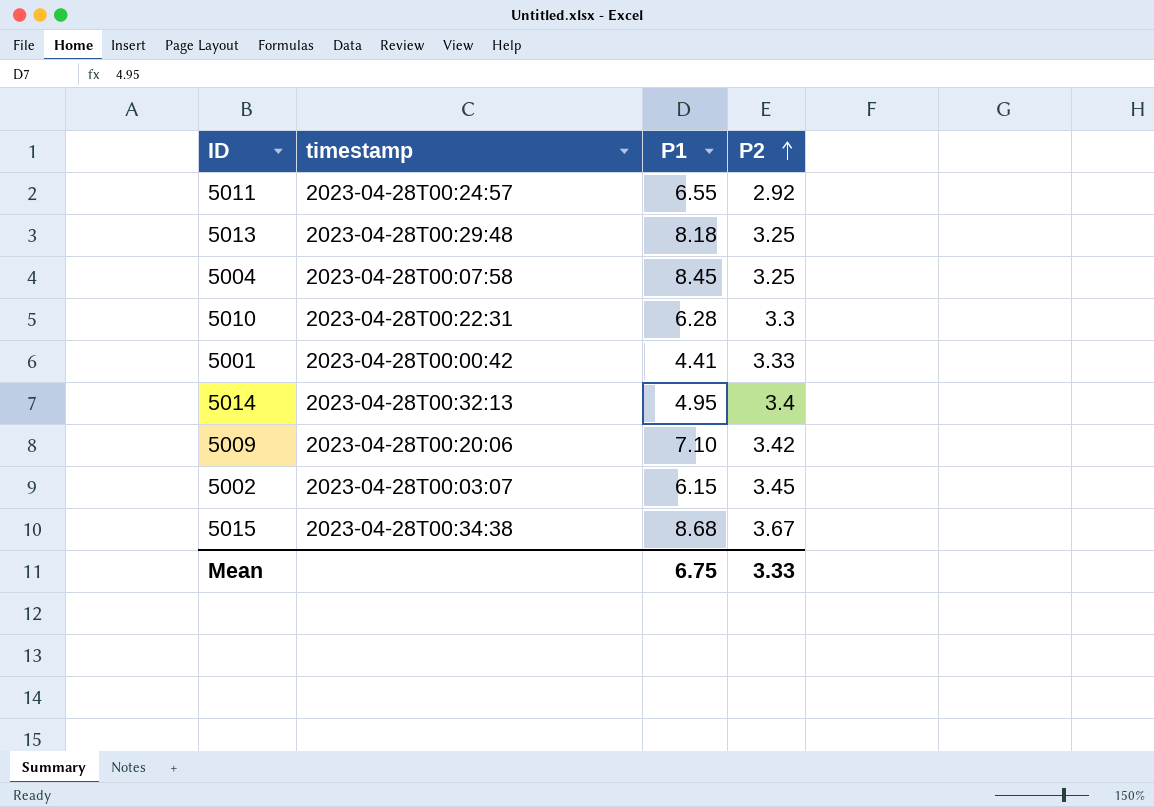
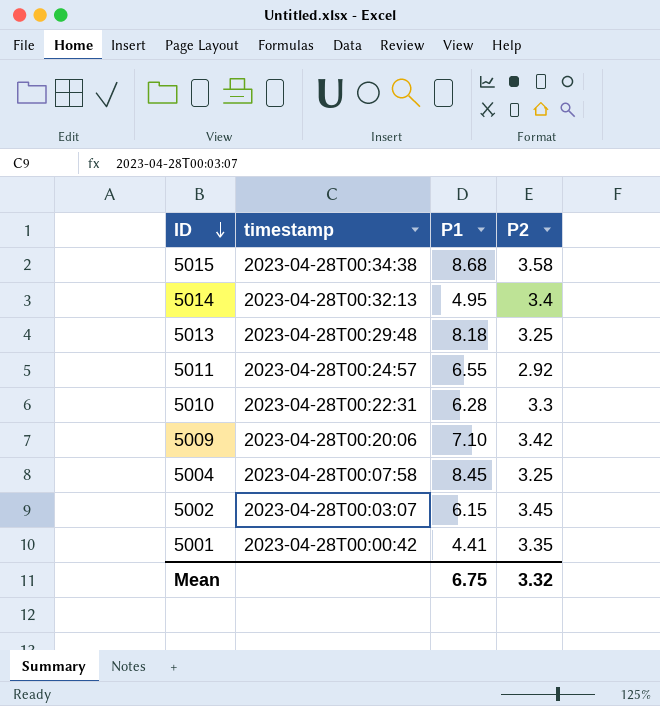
row order: P2 ascending -> ID descending
5015 | P2: 3.67 -> 3.58
5001 | P2: 3.33 -> 3.35
Mean | P2: 3.33 -> 3.32

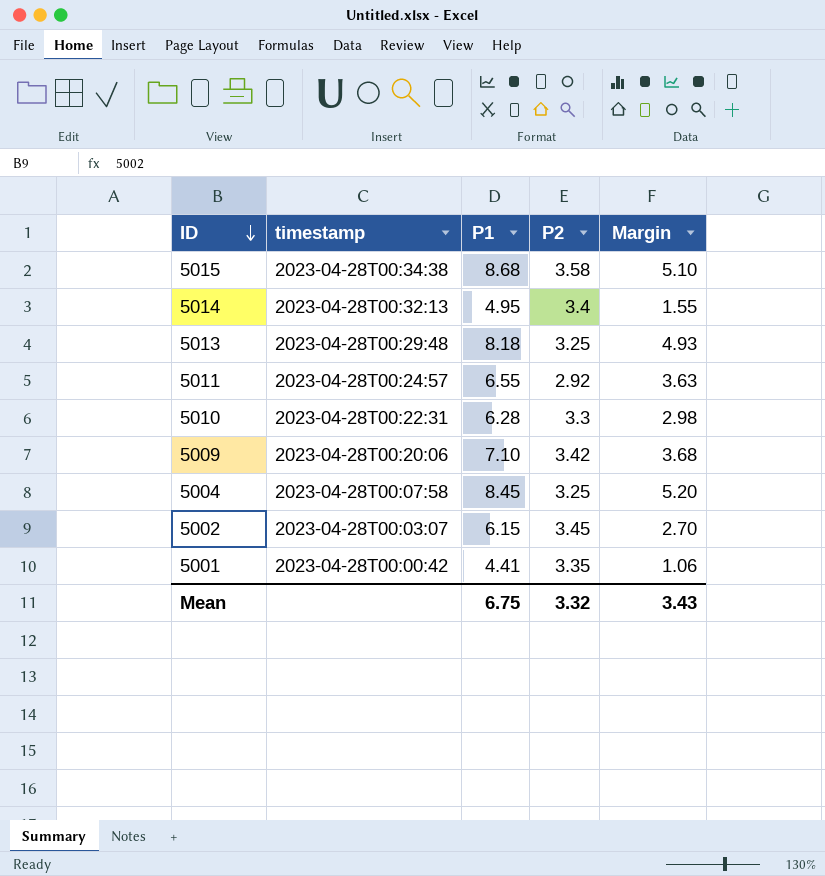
column Margin | formula: none -> [P1] - [P2]

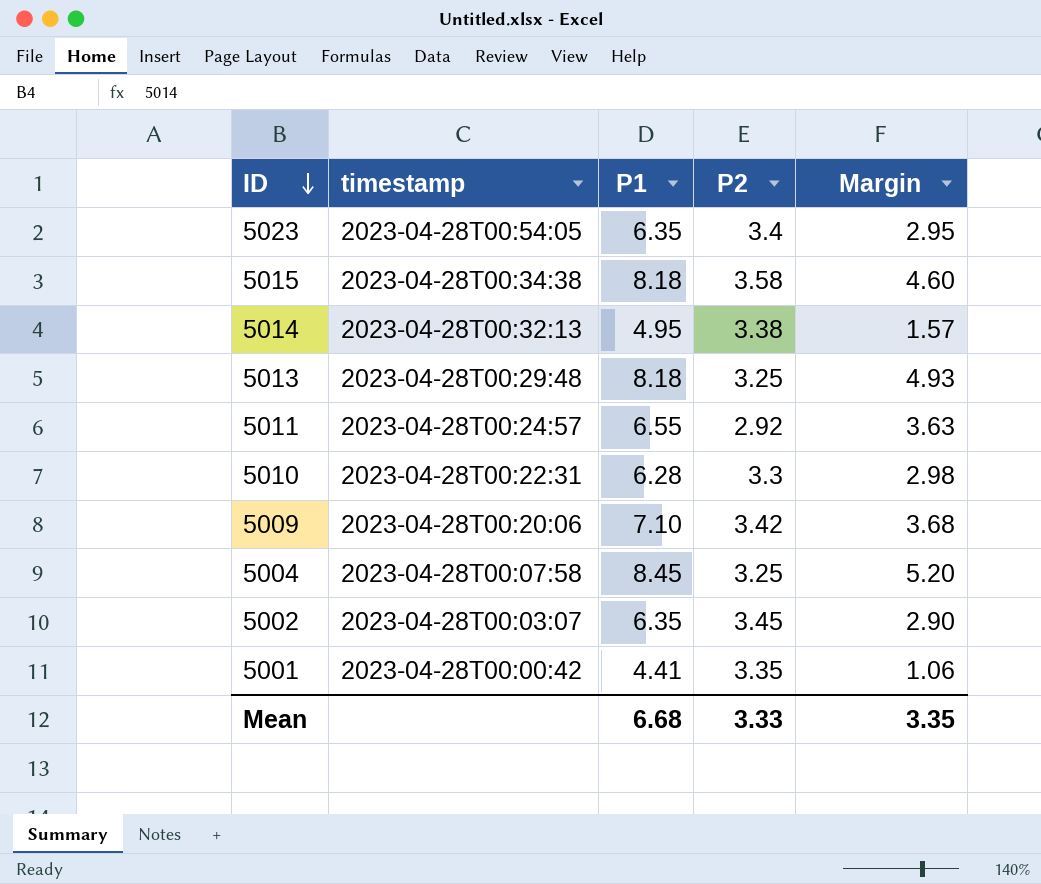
row 5023: none -> 2023-04-28T00:54:05 | 6.35 | 3.4 | 2.95
5015 | P1: 8.68 -> 8.18
5015 | Margin: 5.10 -> 4.60
5014 | P2: 3.4 -> 3.38
5014 | Margin: 1.55 -> 1.57
5002 | P1: 6.15 -> 6.35
5002 | Margin: 2.70 -> 2.90
Mean | P1: 6.75 -> 6.68
Mean | P2: 3.32 -> 3.33
Mean | Margin: 3.43 -> 3.35

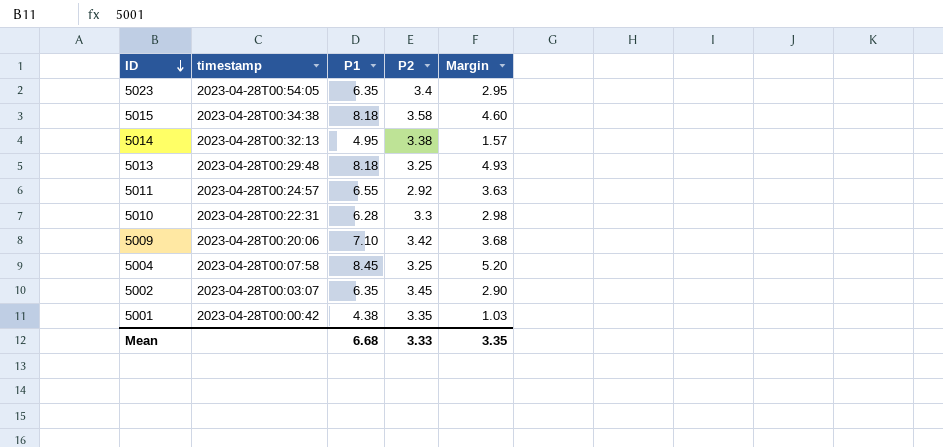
5001 | P1: 4.41 -> 4.38
5001 | Margin: 1.06 -> 1.03

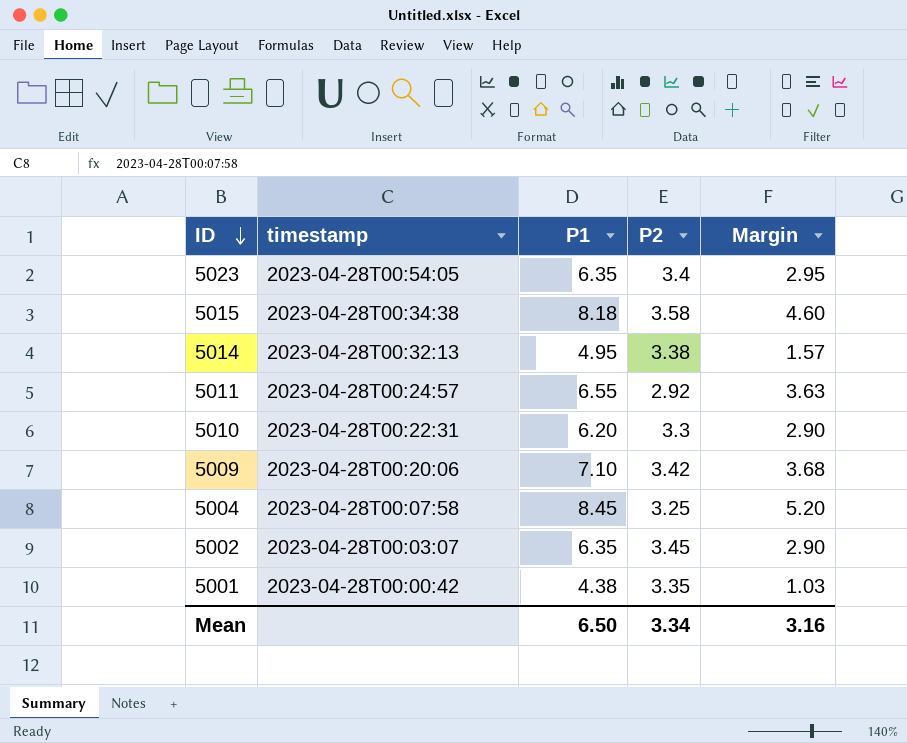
row 5013: 2023-04-28T00:29:48 | 8.18 | 3.25 | 4.93 -> none
5010 | P1: 6.28 -> 6.20
5010 | Margin: 2.98 -> 2.90
Mean | P1: 6.68 -> 6.50
Mean | P2: 3.33 -> 3.34
Mean | Margin: 3.35 -> 3.16

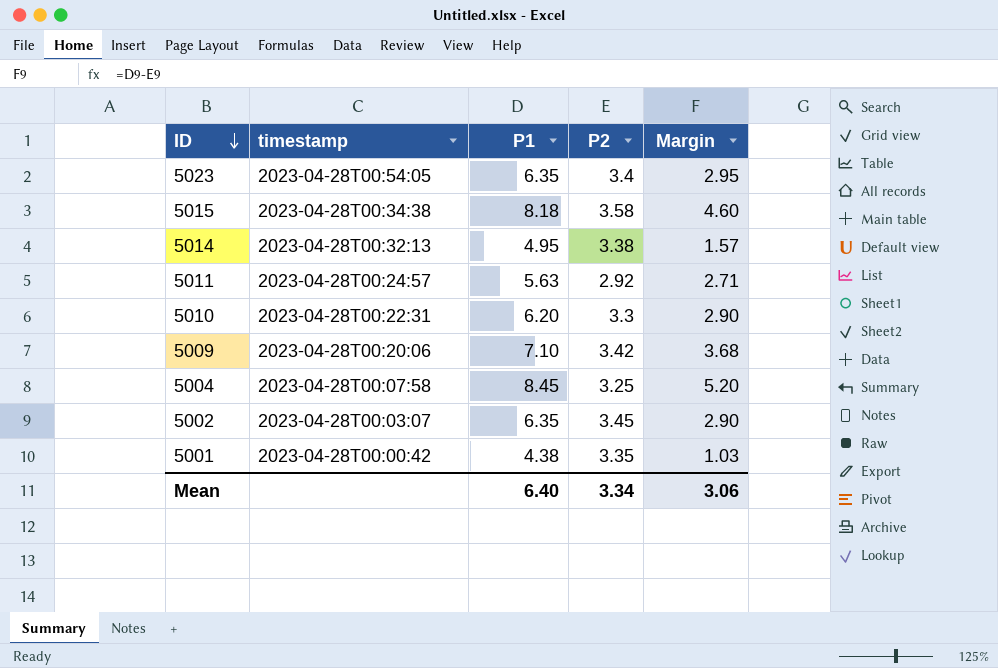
5011 | P1: 6.55 -> 5.63
5011 | Margin: 3.63 -> 2.71
Mean | P1: 6.50 -> 6.40
Mean | Margin: 3.16 -> 3.06

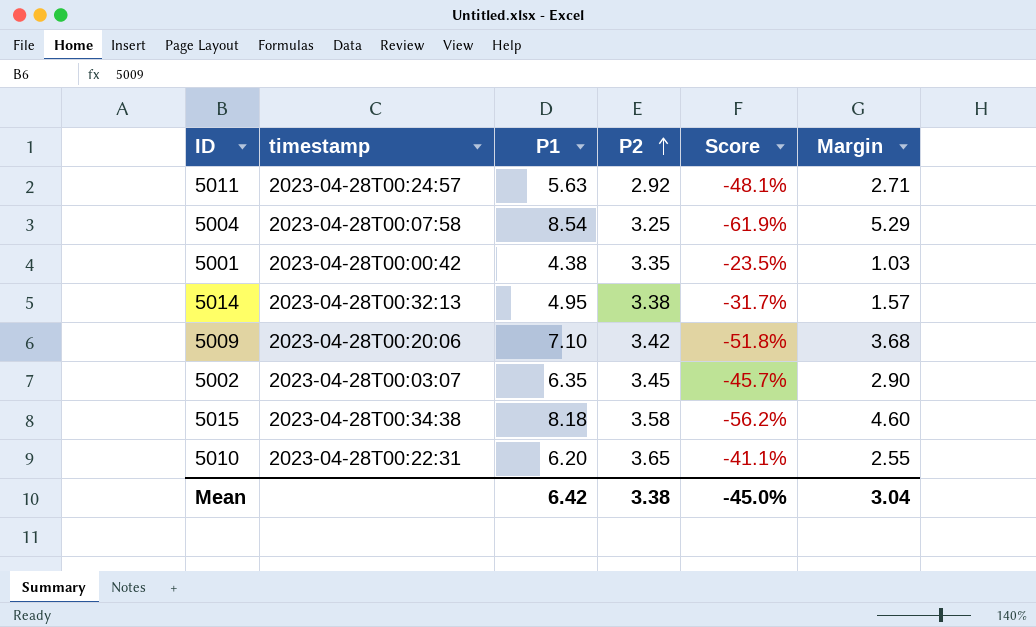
row order: ID descending -> P2 ascending
column Score | formula: none -> ([P2] - [P1]) / [P1]
row 5023: 2023-04-28T00:54:05 | 6.35 | 3.4 | 2.95 -> none
5004 | P1: 8.45 -> 8.54
5004 | Margin: 5.20 -> 5.29
5010 | P2: 3.3 -> 3.65
5010 | Margin: 2.90 -> 2.55
Mean | P1: 6.40 -> 6.42
Mean | P2: 3.34 -> 3.38
Mean | Margin: 3.06 -> 3.04

